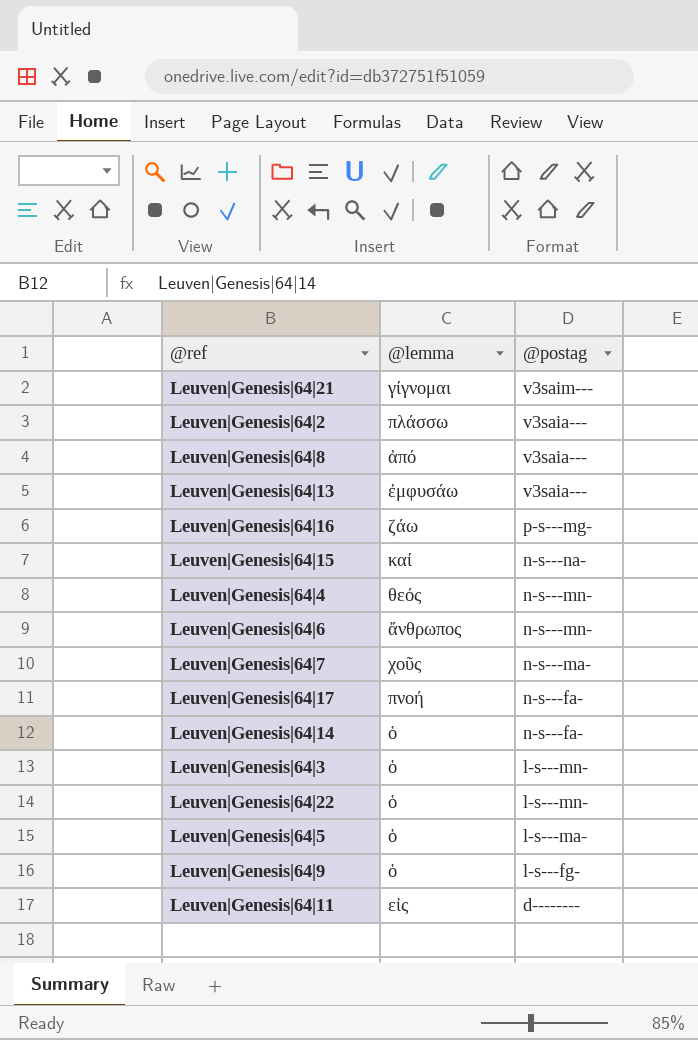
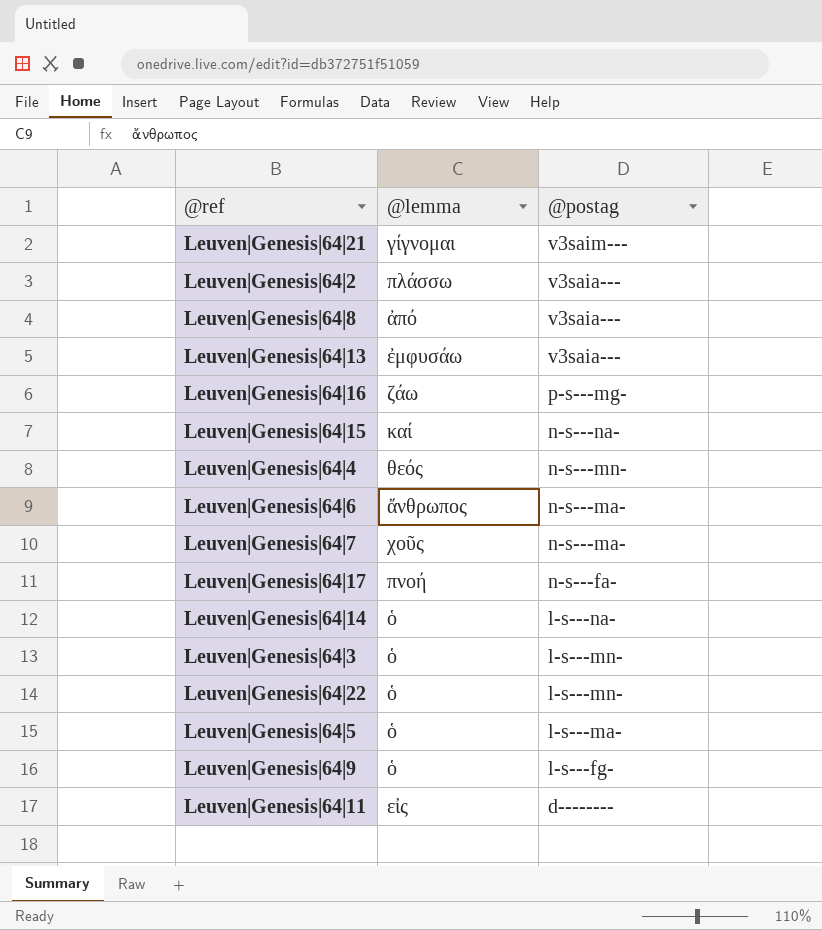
Leuven|Genesis|64|6 | @postag: n-s---mn- -> n-s---ma-
Leuven|Genesis|64|14 | @postag: n-s---fa- -> l-s---na-

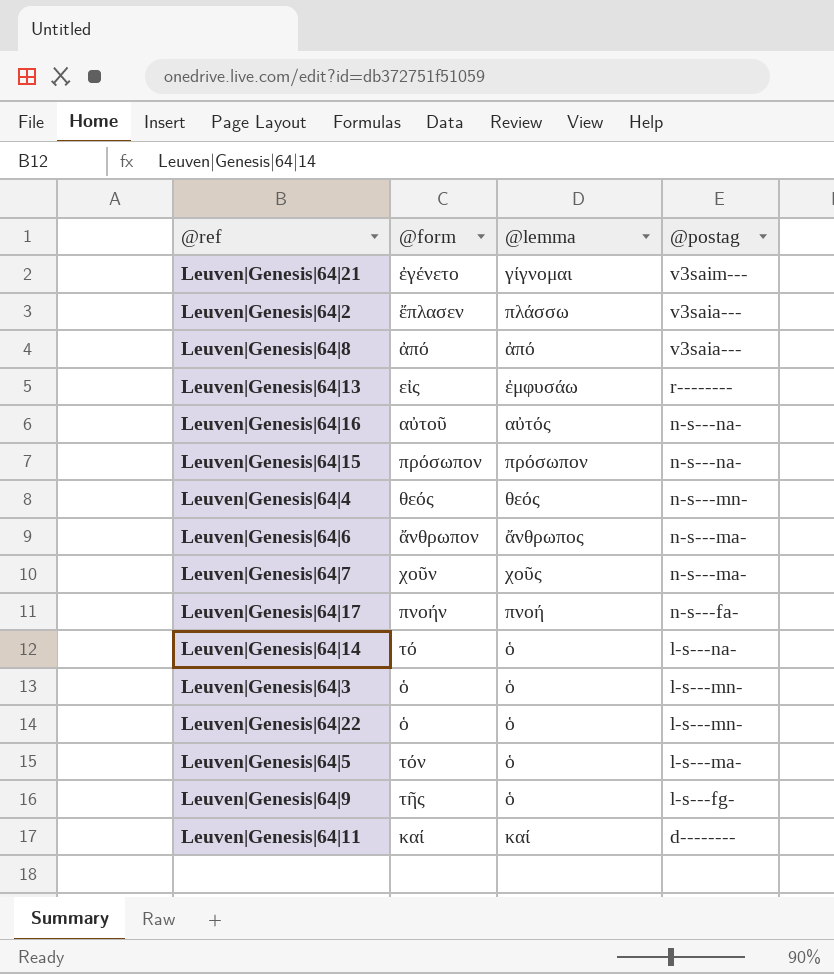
column @form | position: none -> 2
Leuven|Genesis|64|13 | @postag: v3saia--- -> r--------
Leuven|Genesis|64|16 | @lemma: ζάω -> αὐτός
Leuven|Genesis|64|16 | @postag: p-s---mg- -> n-s---na-
Leuven|Genesis|64|15 | @lemma: καί -> πρόσωπον
Leuven|Genesis|64|11 | @lemma: εἰς -> καί

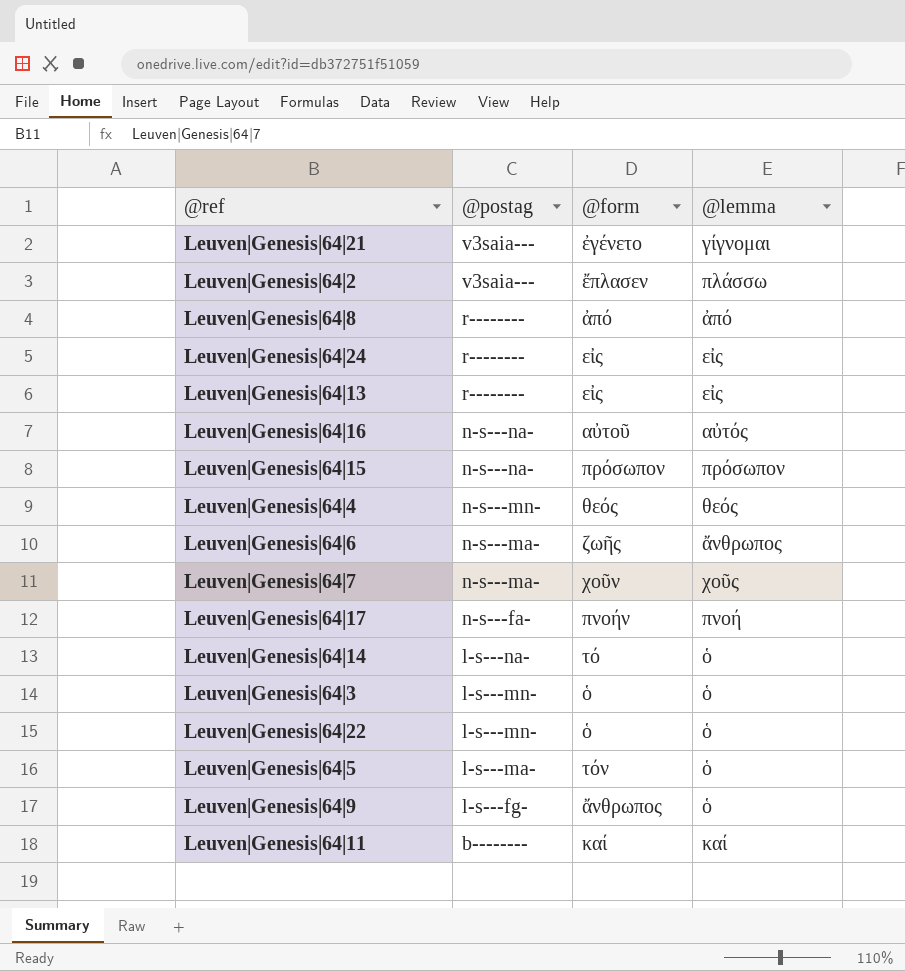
column @postag | position: 4 -> 2
Leuven|Genesis|64|21 | @postag: v3saim--- -> v3saia---
Leuven|Genesis|64|8 | @postag: v3saia--- -> r--------
row Leuven|Genesis|64|24: none -> r-------- | εἰς | εἰς
Leuven|Genesis|64|13 | @lemma: ἐμφυσάω -> εἰς
Leuven|Genesis|64|6 | @form: ἄνθρωπον -> ζωῆς
Leuven|Genesis|64|9 | @form: τῆς -> ἄνθρωπος
Leuven|Genesis|64|11 | @postag: d-------- -> b--------

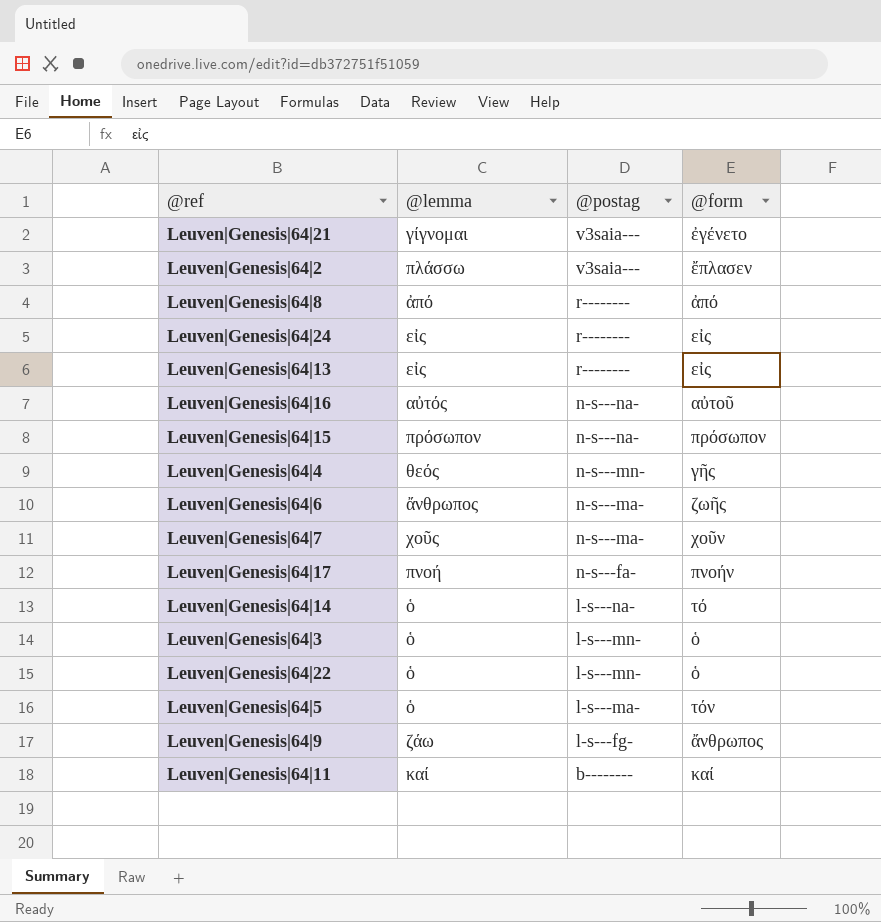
column @lemma | position: 4 -> 2
Leuven|Genesis|64|4 | @form: θεός -> γῆς
Leuven|Genesis|64|9 | @lemma: ὁ -> ζάω

